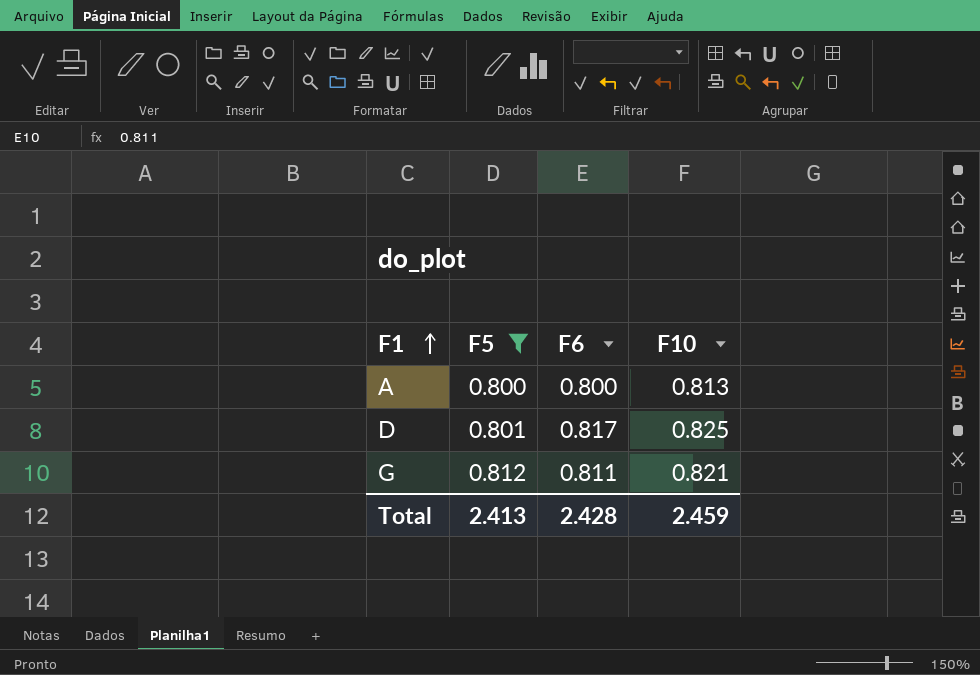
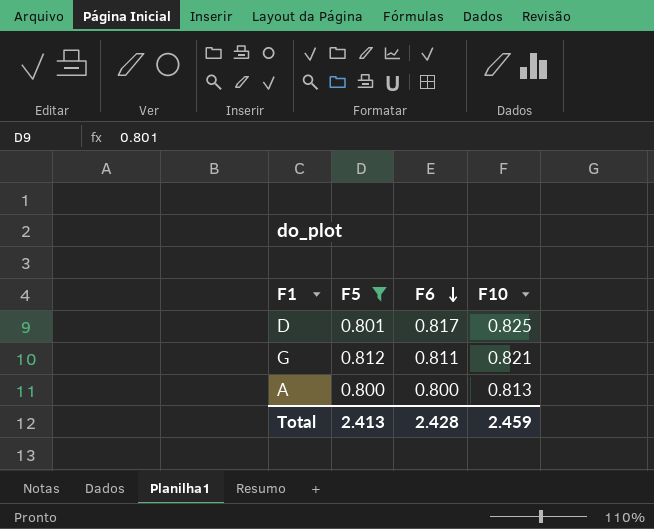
row order: F1 ascending -> F6 descending

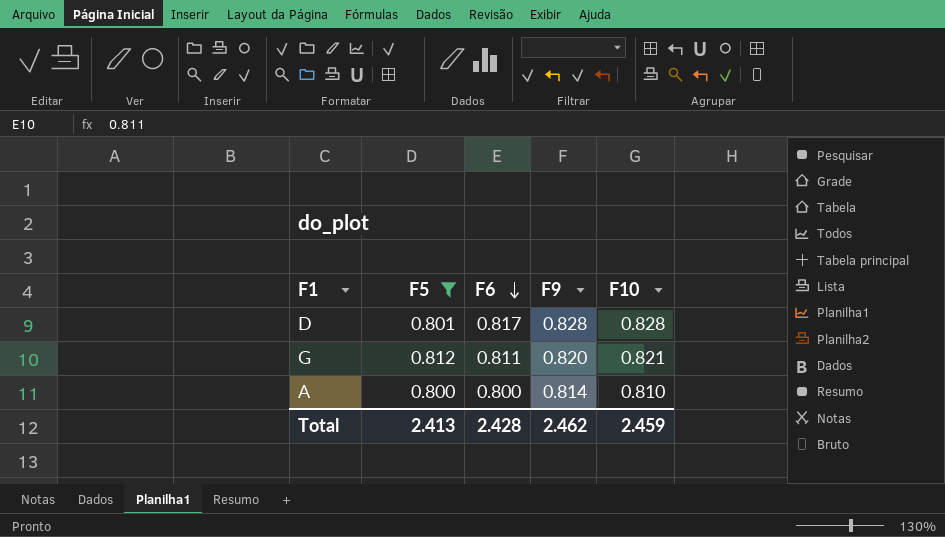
column F9 | position: none -> 4
D | F10: 0.825 -> 0.828
A | F10: 0.813 -> 0.810

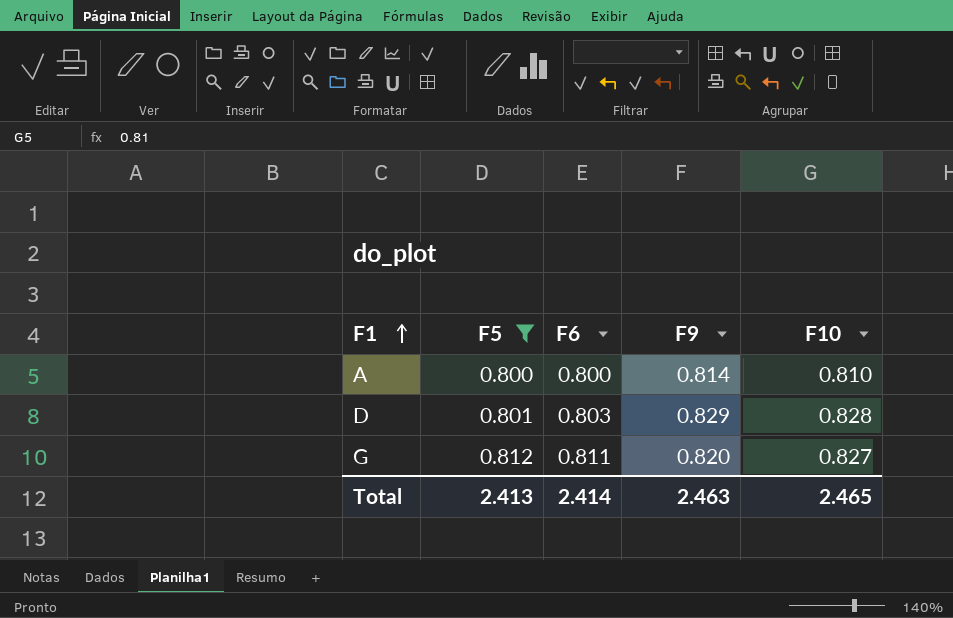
row order: F6 descending -> F1 ascending
D | F6: 0.817 -> 0.803
D | F9: 0.828 -> 0.829
G | F10: 0.821 -> 0.827
Total | F6: 2.428 -> 2.414
Total | F9: 2.462 -> 2.463
Total | F10: 2.459 -> 2.465

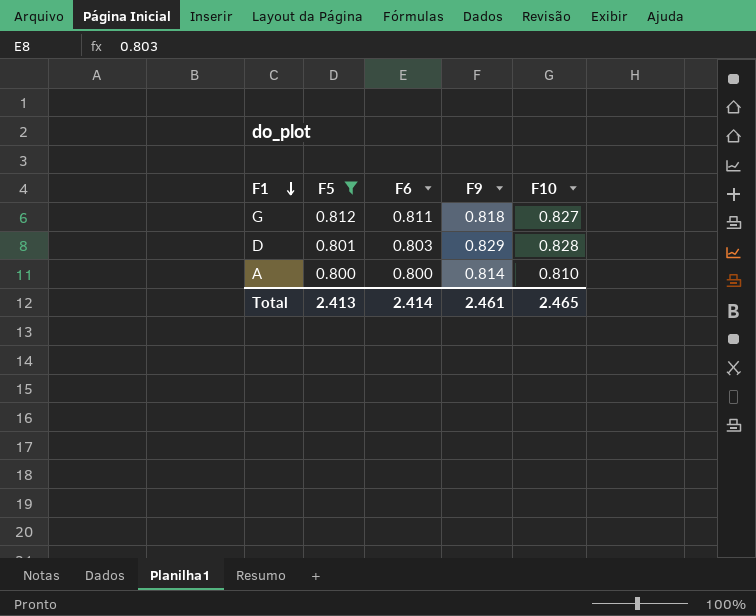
row order: F1 ascending -> F1 descending
G | F9: 0.820 -> 0.818
Total | F9: 2.463 -> 2.461

